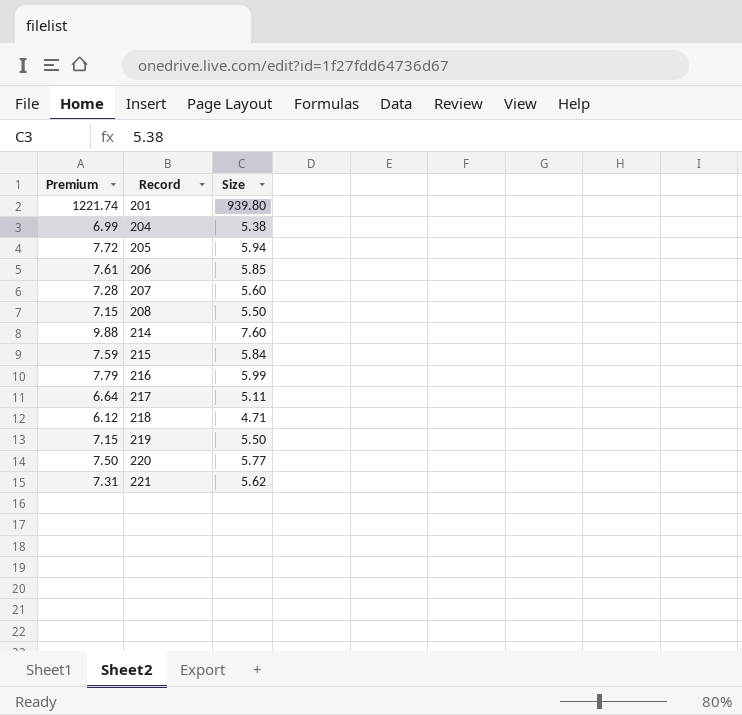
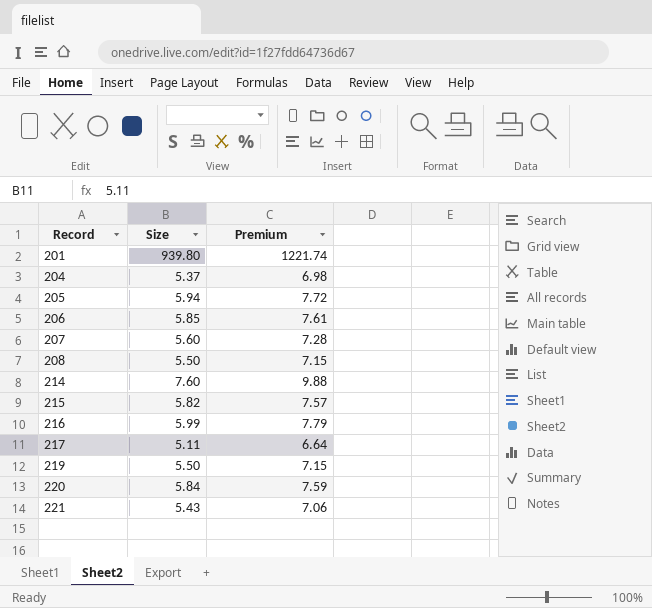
column Premium | position: 1 -> 3
row 218: 6.12 | 4.71 -> none
204 | Size: 5.38 -> 5.37
204 | Premium: 6.99 -> 6.98
215 | Size: 5.84 -> 5.82
215 | Premium: 7.59 -> 7.57
220 | Size: 5.77 -> 5.84
220 | Premium: 7.50 -> 7.59
221 | Size: 5.62 -> 5.43
221 | Premium: 7.31 -> 7.06

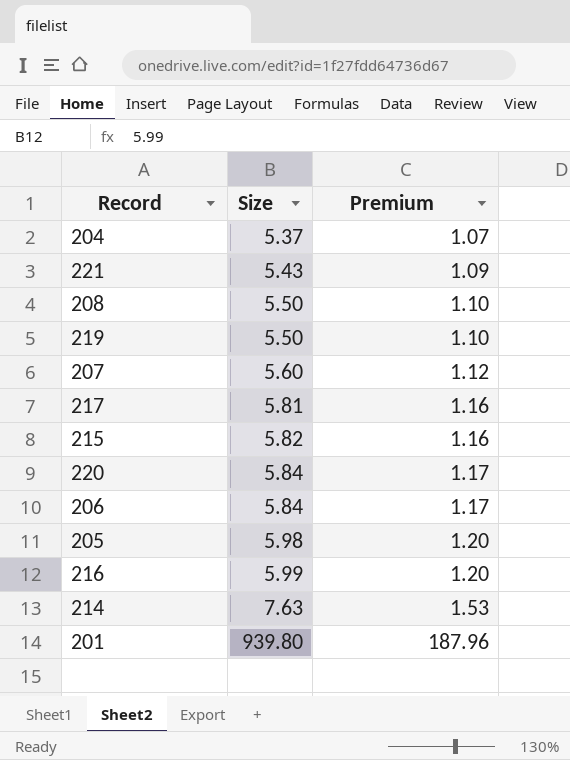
row order: Record ascending -> Size ascending
column Premium | formula: [Size] * 1.3 -> [Size] * 0.2
217 | Size: 5.11 -> 5.81
206 | Size: 5.85 -> 5.84
205 | Size: 5.94 -> 5.98
214 | Size: 7.60 -> 7.63

